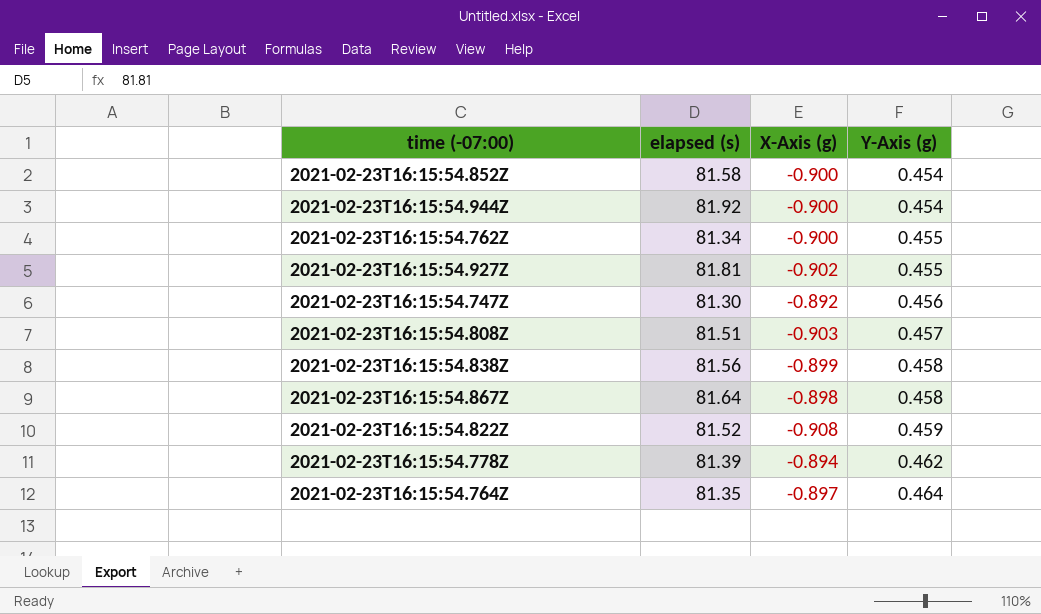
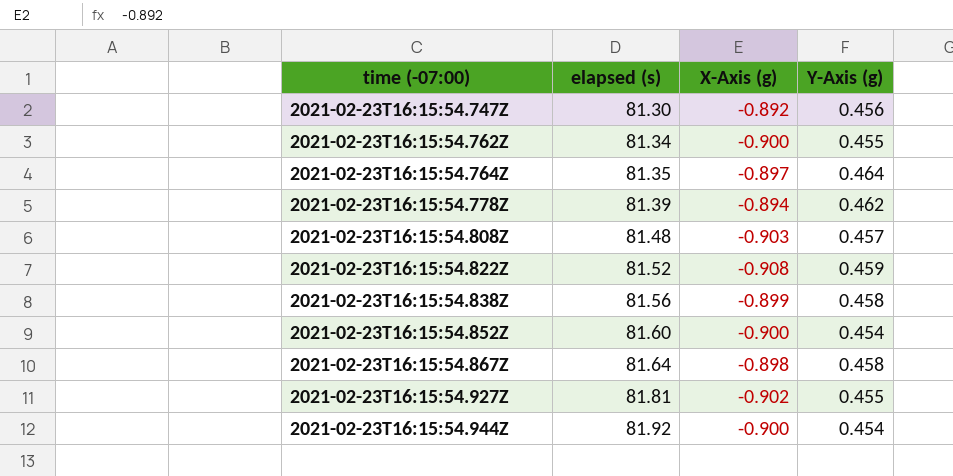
row order: Y-Axis (g) ascending -> time (-07:00) ascending
2021-02-23T16:15:54.808Z | elapsed (s): 81.51 -> 81.48
2021-02-23T16:15:54.852Z | elapsed (s): 81.58 -> 81.60

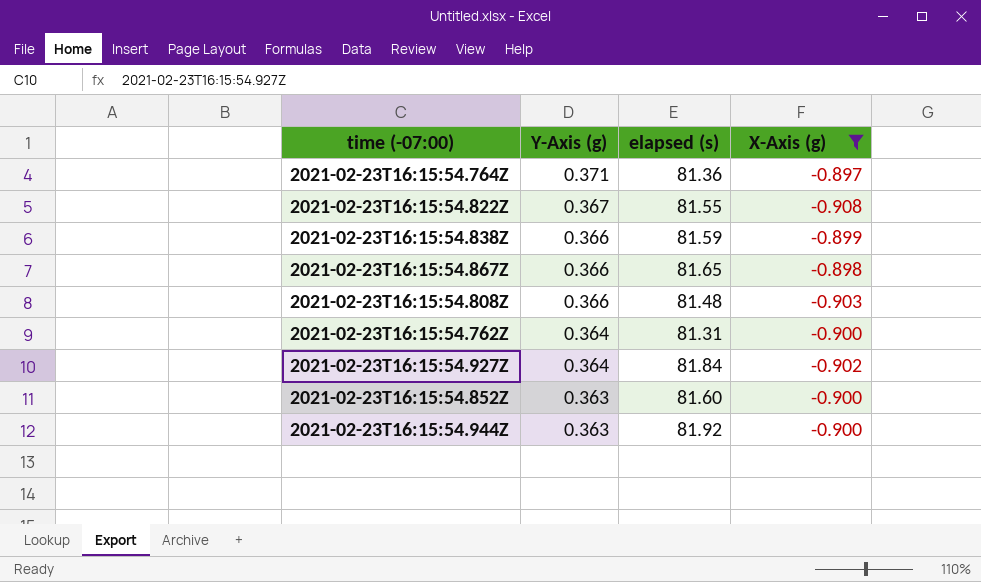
filter: none -> X-Axis (g) <= -0.897
row order: time (-07:00) ascending -> Y-Axis (g) descending
column Y-Axis (g) | position: 4 -> 2
2021-02-23T16:15:54.764Z | Y-Axis (g): 0.464 -> 0.371
2021-02-23T16:15:54.764Z | elapsed (s): 81.35 -> 81.36
2021-02-23T16:15:54.822Z | Y-Axis (g): 0.459 -> 0.367
2021-02-23T16:15:54.822Z | elapsed (s): 81.52 -> 81.55
2021-02-23T16:15:54.838Z | Y-Axis (g): 0.458 -> 0.366
2021-02-23T16:15:54.838Z | elapsed (s): 81.56 -> 81.59
2021-02-23T16:15:54.867Z | Y-Axis (g): 0.458 -> 0.366
2021-02-23T16:15:54.867Z | elapsed (s): 81.64 -> 81.65
2021-02-23T16:15:54.808Z | Y-Axis (g): 0.457 -> 0.366
2021-02-23T16:15:54.762Z | Y-Axis (g): 0.455 -> 0.364
2021-02-23T16:15:54.762Z | elapsed (s): 81.34 -> 81.31
2021-02-23T16:15:54.927Z | Y-Axis (g): 0.455 -> 0.364
2021-02-23T16:15:54.927Z | elapsed (s): 81.81 -> 81.84
2021-02-23T16:15:54.852Z | Y-Axis (g): 0.454 -> 0.363
2021-02-23T16:15:54.944Z | Y-Axis (g): 0.454 -> 0.363

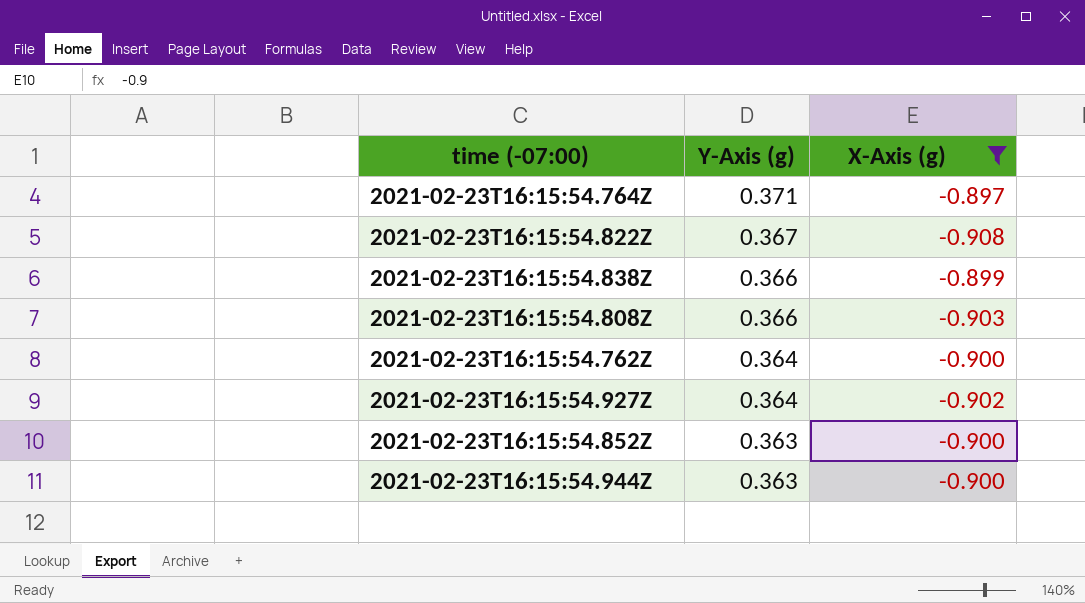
column elapsed (s) | position: 3 -> none
row 2021-02-23T16:15:54.867Z: 0.366 | 81.65 | -0.898 -> none

